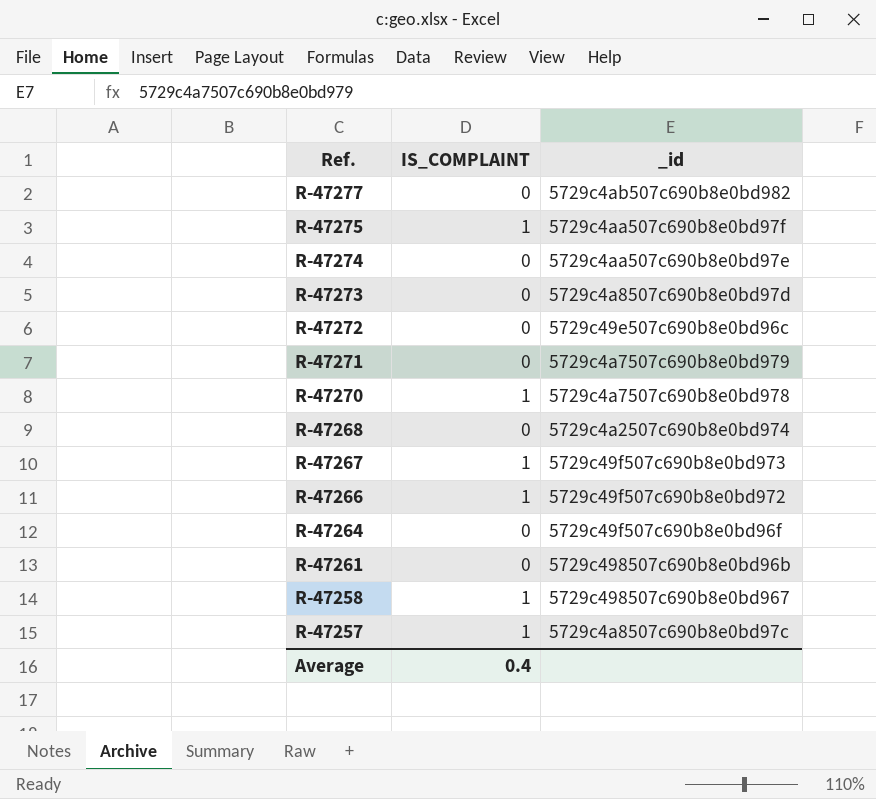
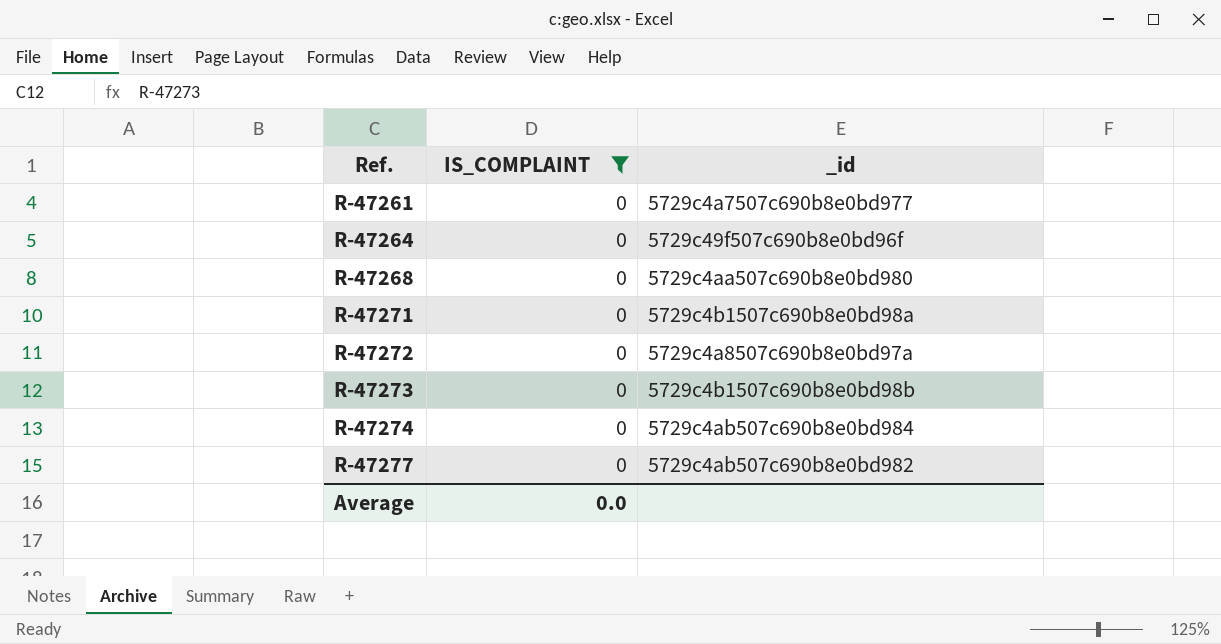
filter: none -> IS_COMPLAINT = 0
row order: Ref. descending -> Ref. ascending
R-47261 | _id: 5729c498507c690b8e0bd96b -> 5729c4a7507c690b8e0bd977
R-47268 | _id: 5729c4a2507c690b8e0bd974 -> 5729c4aa507c690b8e0bd980
R-47271 | _id: 5729c4a7507c690b8e0bd979 -> 5729c4b1507c690b8e0bd98a
R-47272 | _id: 5729c49e507c690b8e0bd96c -> 5729c4a8507c690b8e0bd97a
R-47273 | _id: 5729c4a8507c690b8e0bd97d -> 5729c4b1507c690b8e0bd98b
R-47274 | _id: 5729c4aa507c690b8e0bd97e -> 5729c4ab507c690b8e0bd984
Average | IS_COMPLAINT: 0.4 -> 0.0

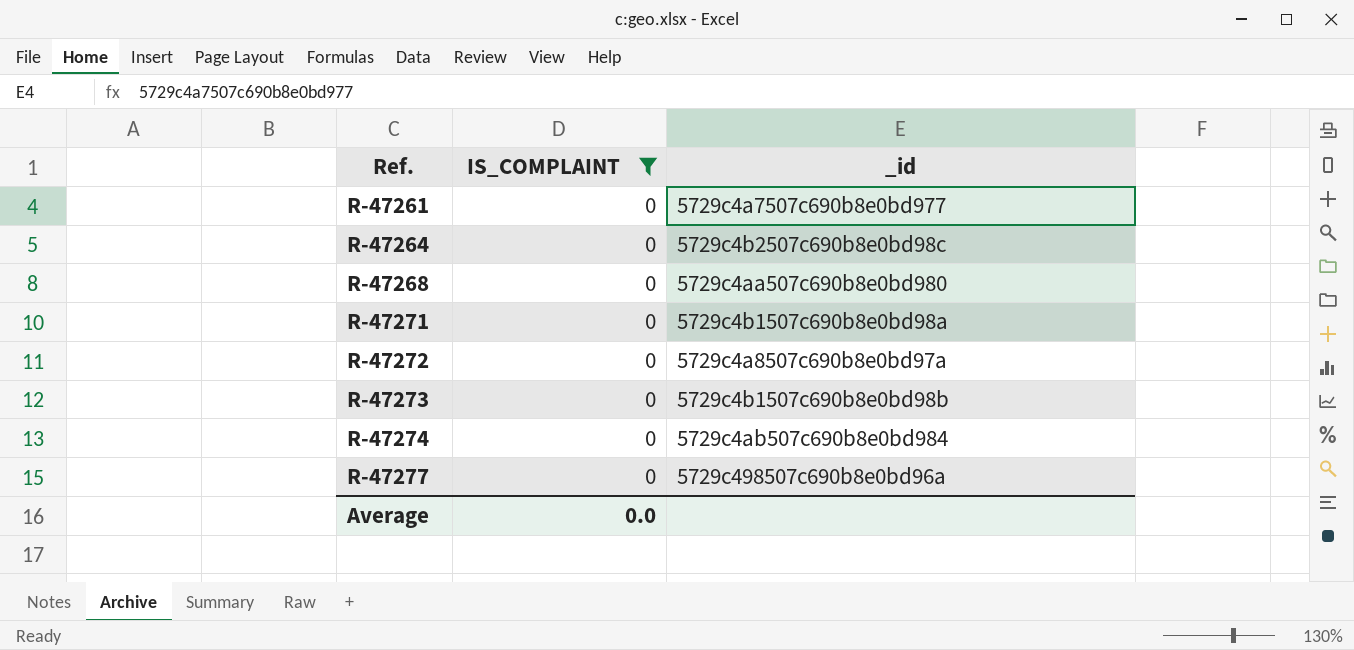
R-47264 | _id: 5729c49f507c690b8e0bd96f -> 5729c4b2507c690b8e0bd98c
R-47277 | _id: 5729c4ab507c690b8e0bd982 -> 5729c498507c690b8e0bd96a

